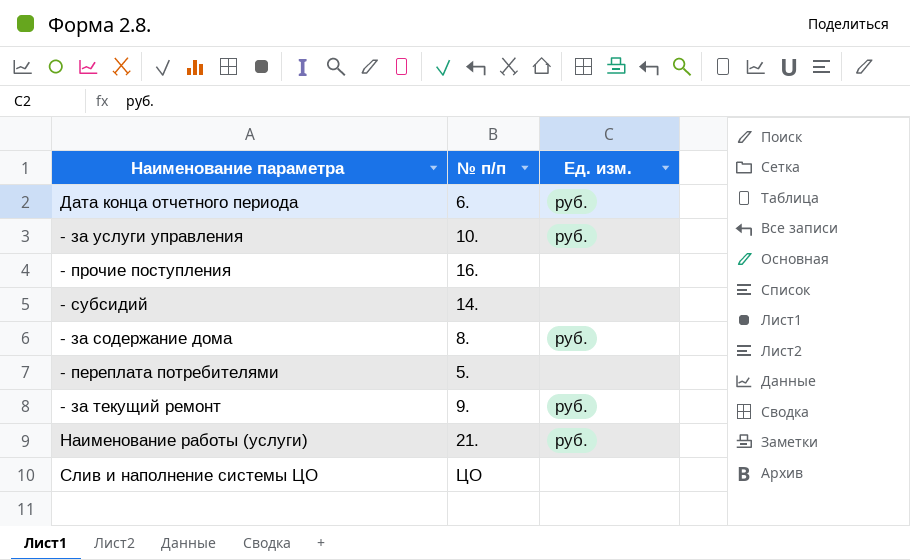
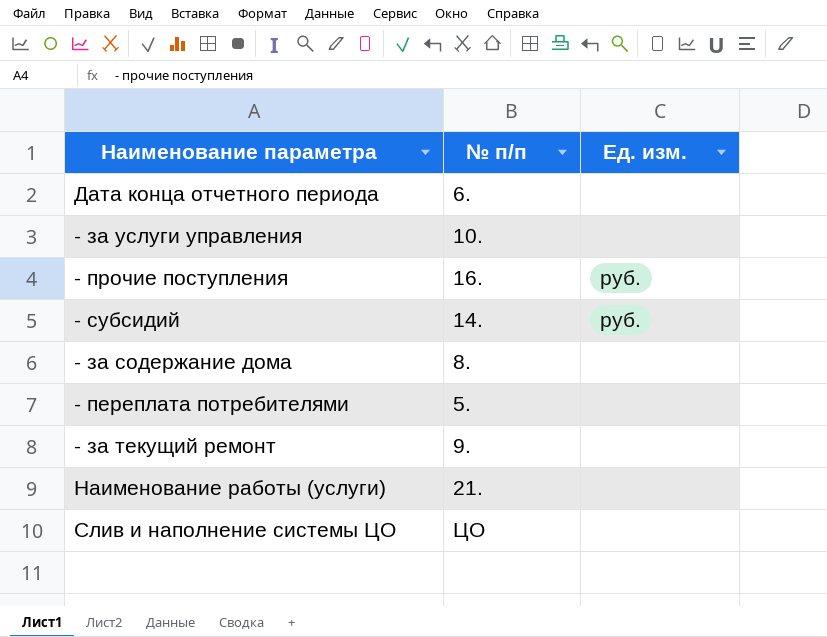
Дата конца отчетного периода | Ед. изм.: руб. -> none
- за услуги управления | Ед. изм.: руб. -> none
- прочие поступления | Ед. изм.: none -> руб.
- субсидий | Ед. изм.: none -> руб.
- за содержание дома | Ед. изм.: руб. -> none
- за текущий ремонт | Ед. изм.: руб. -> none
Наименование работы (услуги) | Ед. изм.: руб. -> none

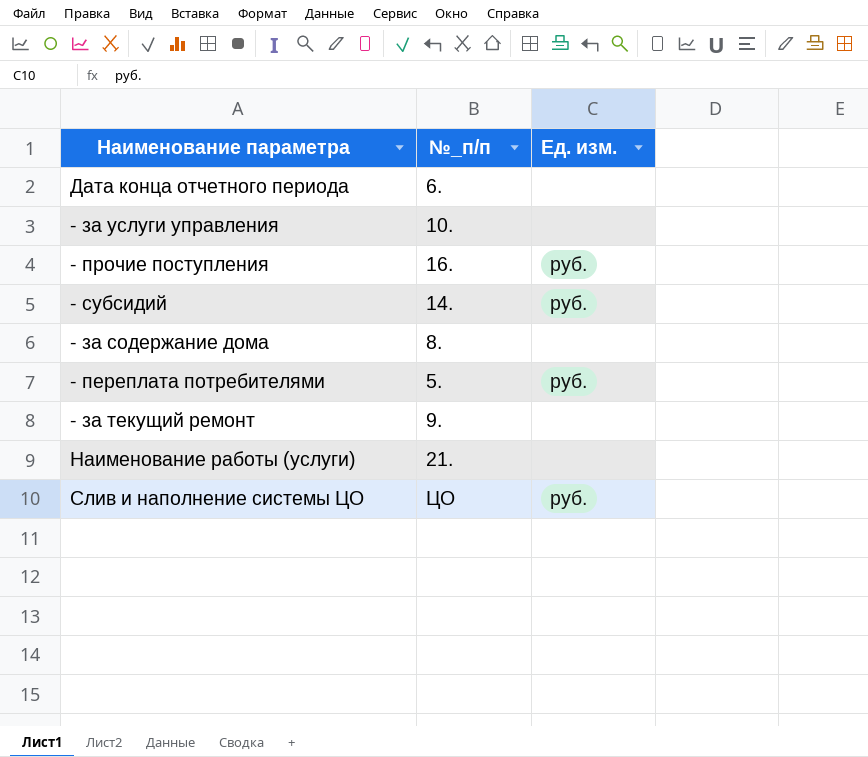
column name: № п/п -> №_п/п
- переплата потребителями | Ед. изм.: none -> руб.
Слив и наполнение системы ЦО | Ед. изм.: none -> руб.

